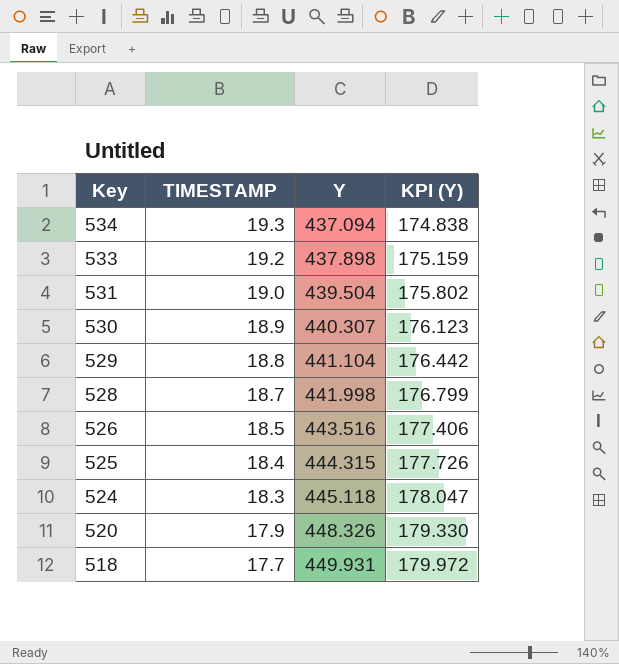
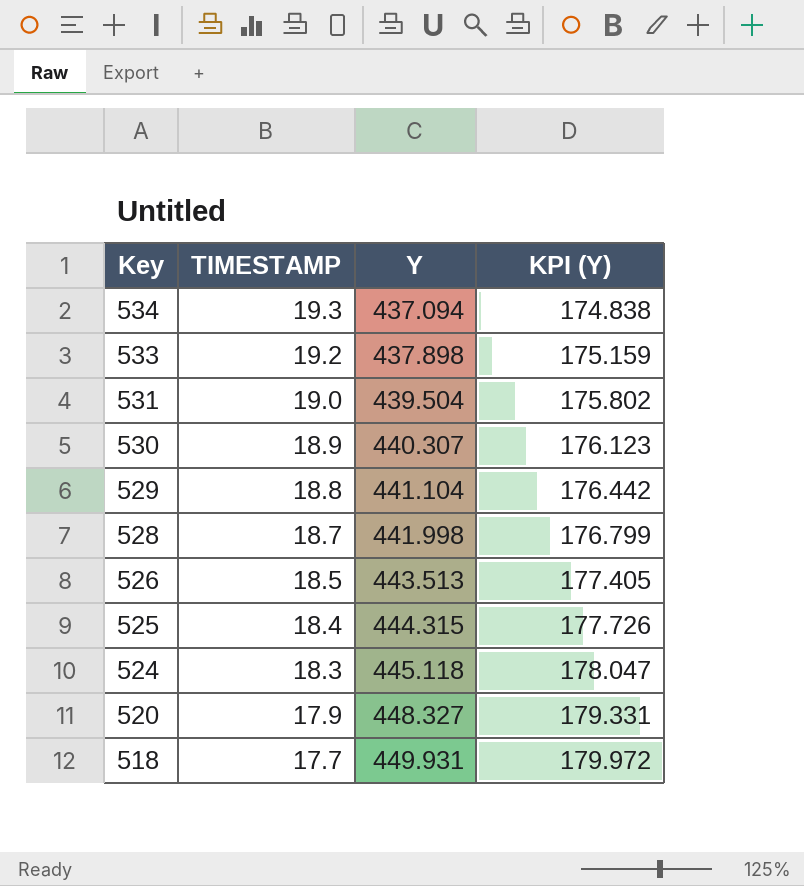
526 | Y: 443.516 -> 443.513
526 | KPI (Y): 177.406 -> 177.405
520 | Y: 448.326 -> 448.327
520 | KPI (Y): 179.330 -> 179.331

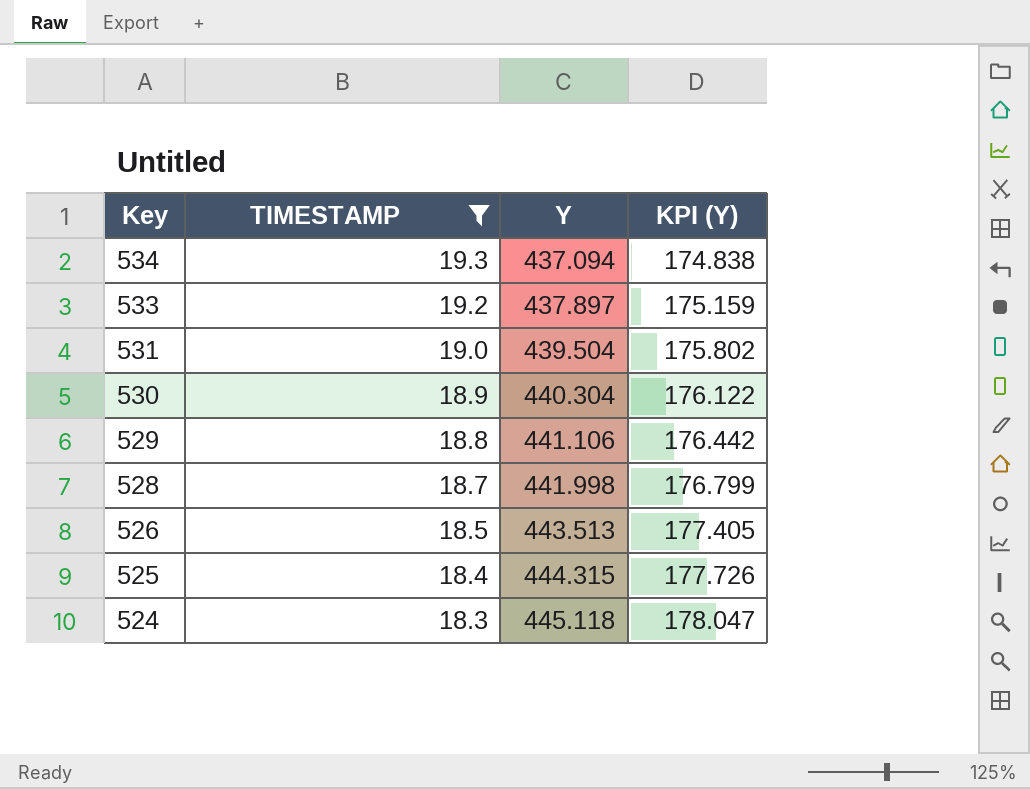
filter: none -> TIMESTAMP >= 18.3
533 | Y: 437.898 -> 437.897
530 | Y: 440.307 -> 440.304
530 | KPI (Y): 176.123 -> 176.122
529 | Y: 441.104 -> 441.106

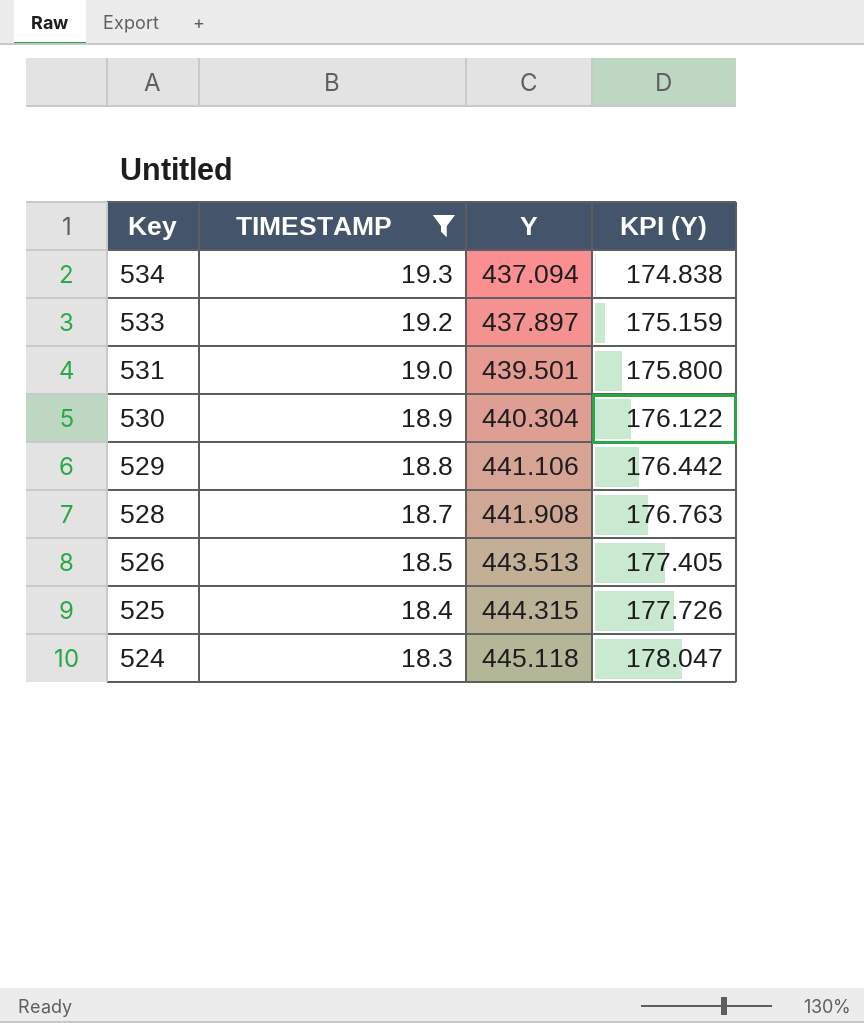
531 | Y: 439.504 -> 439.501
531 | KPI (Y): 175.802 -> 175.800
528 | Y: 441.998 -> 441.908
528 | KPI (Y): 176.799 -> 176.763

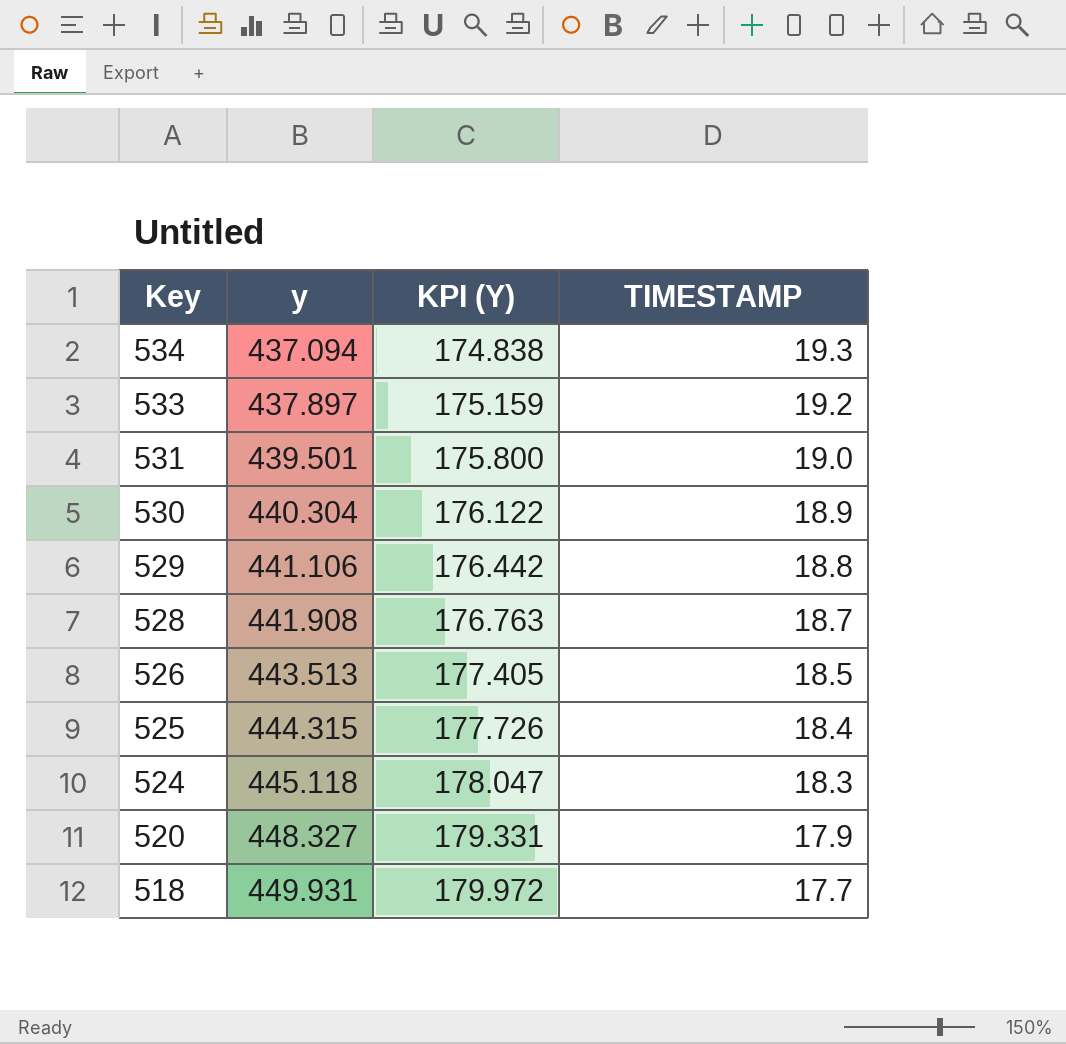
filter: TIMESTAMP >= 18.3 -> none
column name: Y -> y
column TIMESTAMP | position: 2 -> 4

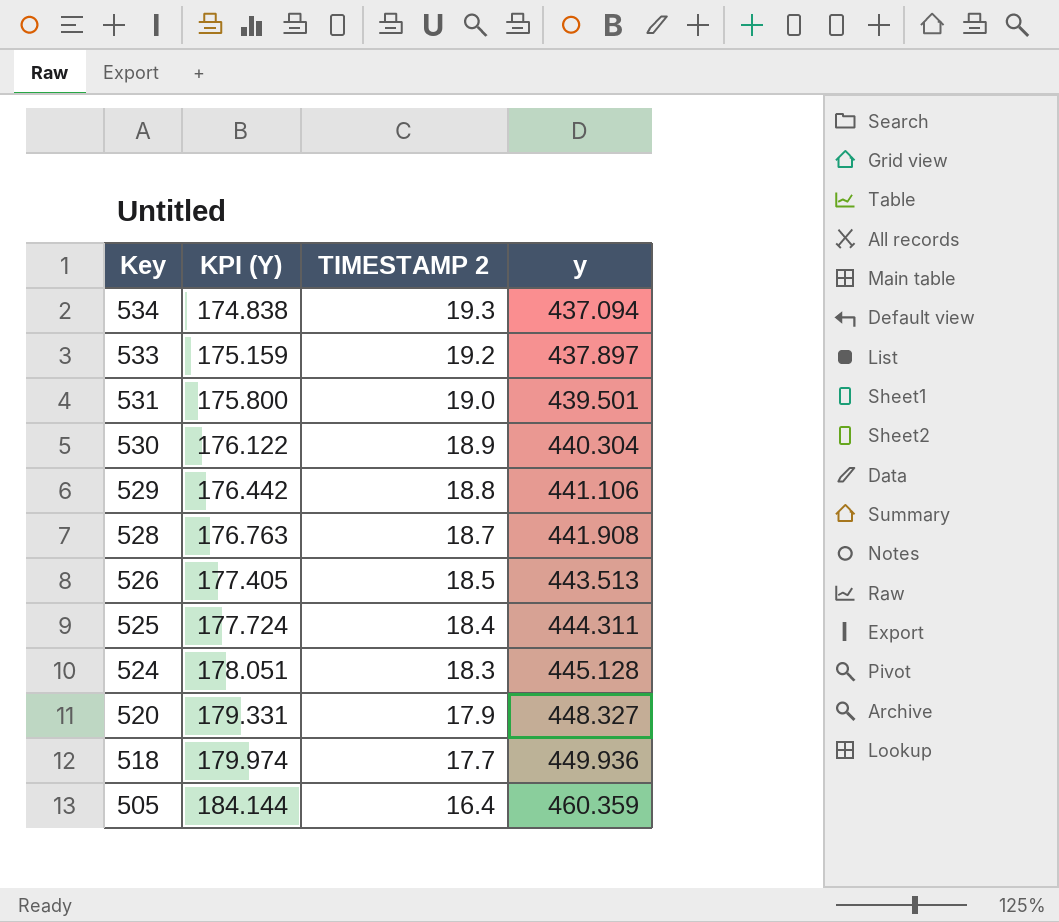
column name: TIMESTAMP -> TIMESTAMP 2
column y | position: 2 -> 4
525 | KPI (Y): 177.726 -> 177.724
525 | y: 444.315 -> 444.311
524 | KPI (Y): 178.047 -> 178.051
524 | y: 445.118 -> 445.128
518 | KPI (Y): 179.972 -> 179.974
518 | y: 449.931 -> 449.936
row 505: none -> 184.144 | 16.4 | 460.359

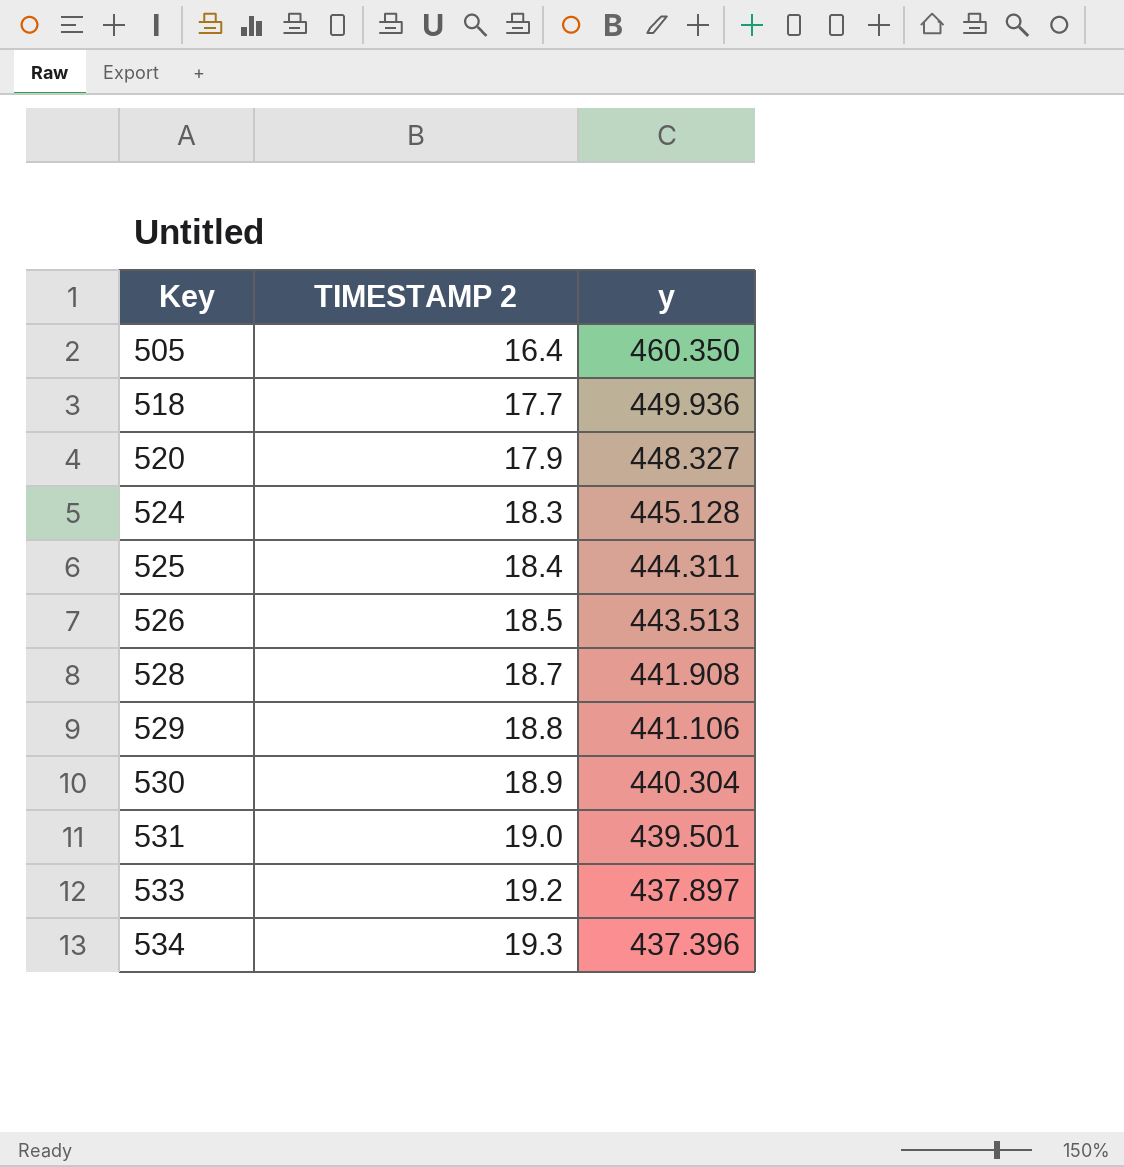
row order: Key descending -> Key ascending
column KPI (Y) | formula: [y] * 0.4 -> none
505 | y: 460.359 -> 460.350
534 | y: 437.094 -> 437.396

